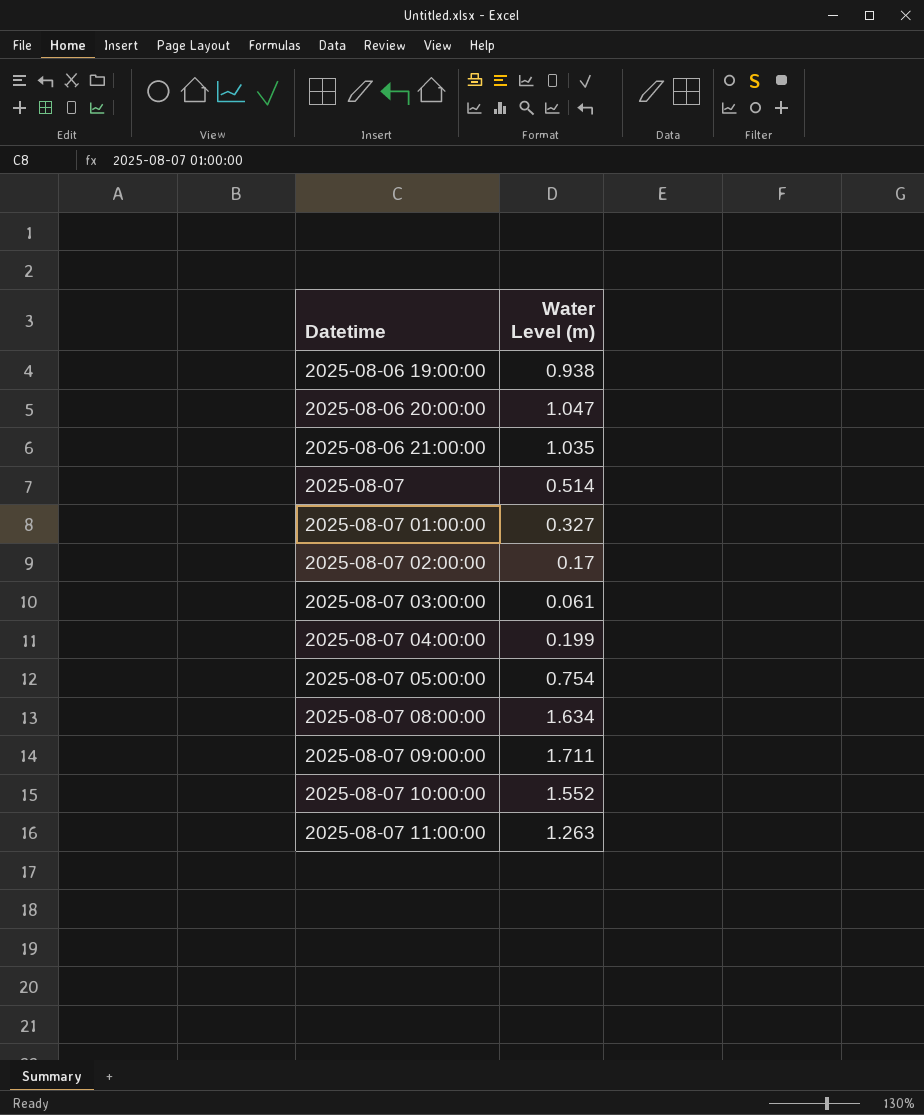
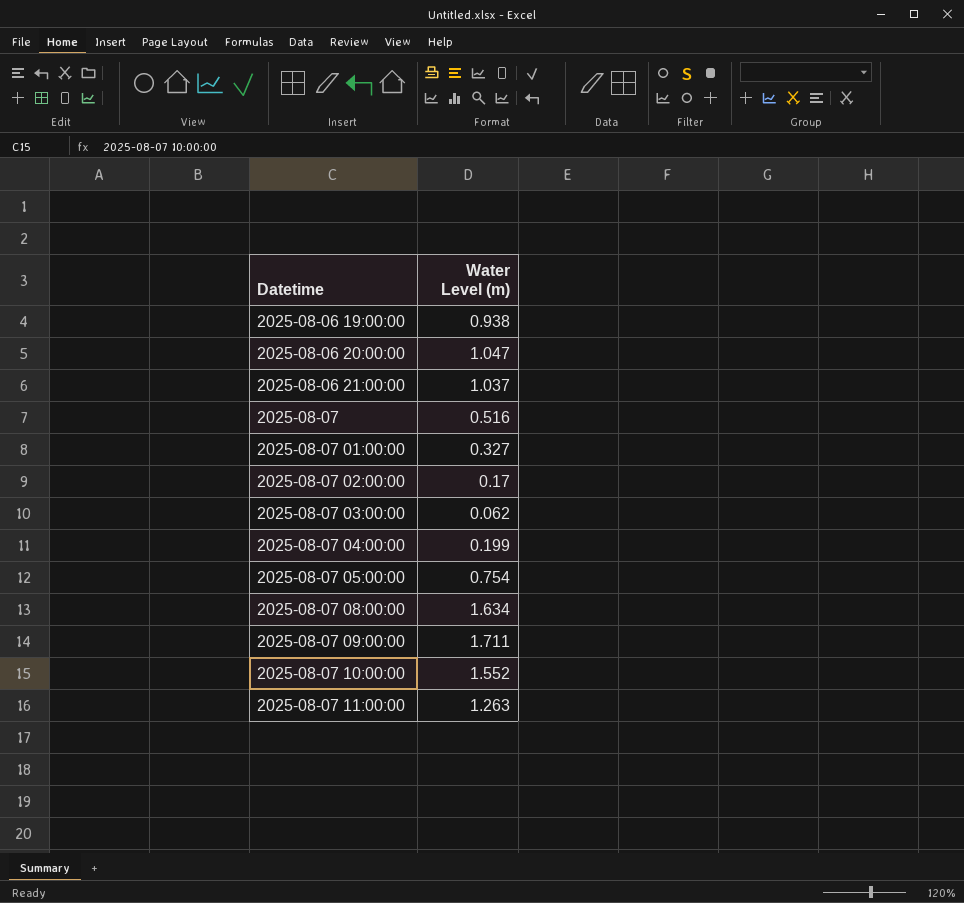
2025-08-06 21:00:00 | Water Level (m): 1.035 -> 1.037
2025-08-07 | Water Level (m): 0.514 -> 0.516
2025-08-07 03:00:00 | Water Level (m): 0.061 -> 0.062

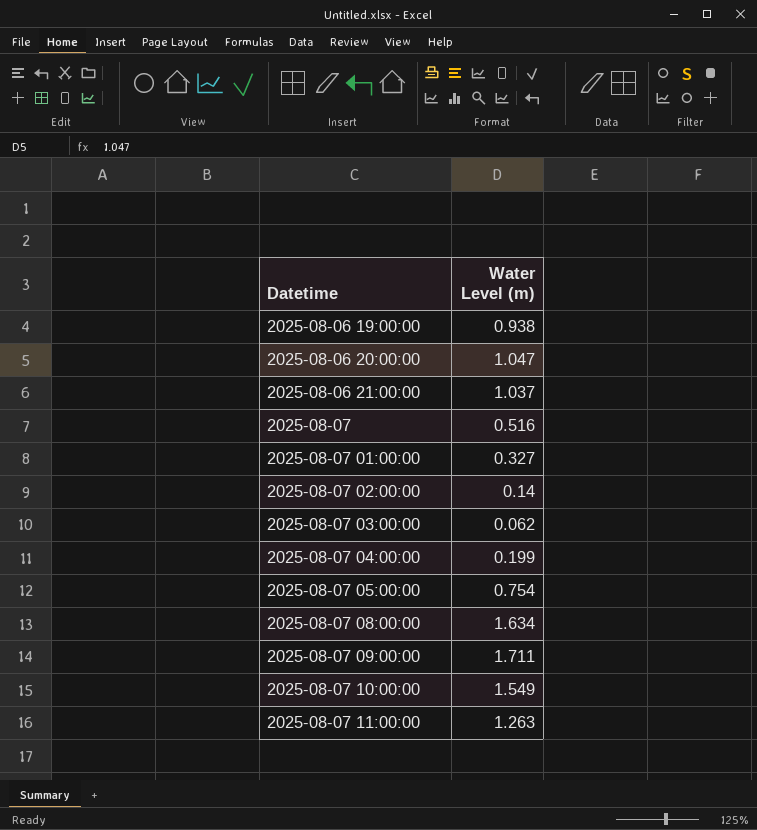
2025-08-07 02:00:00 | Water Level (m): 0.17 -> 0.14
2025-08-07 10:00:00 | Water Level (m): 1.552 -> 1.549

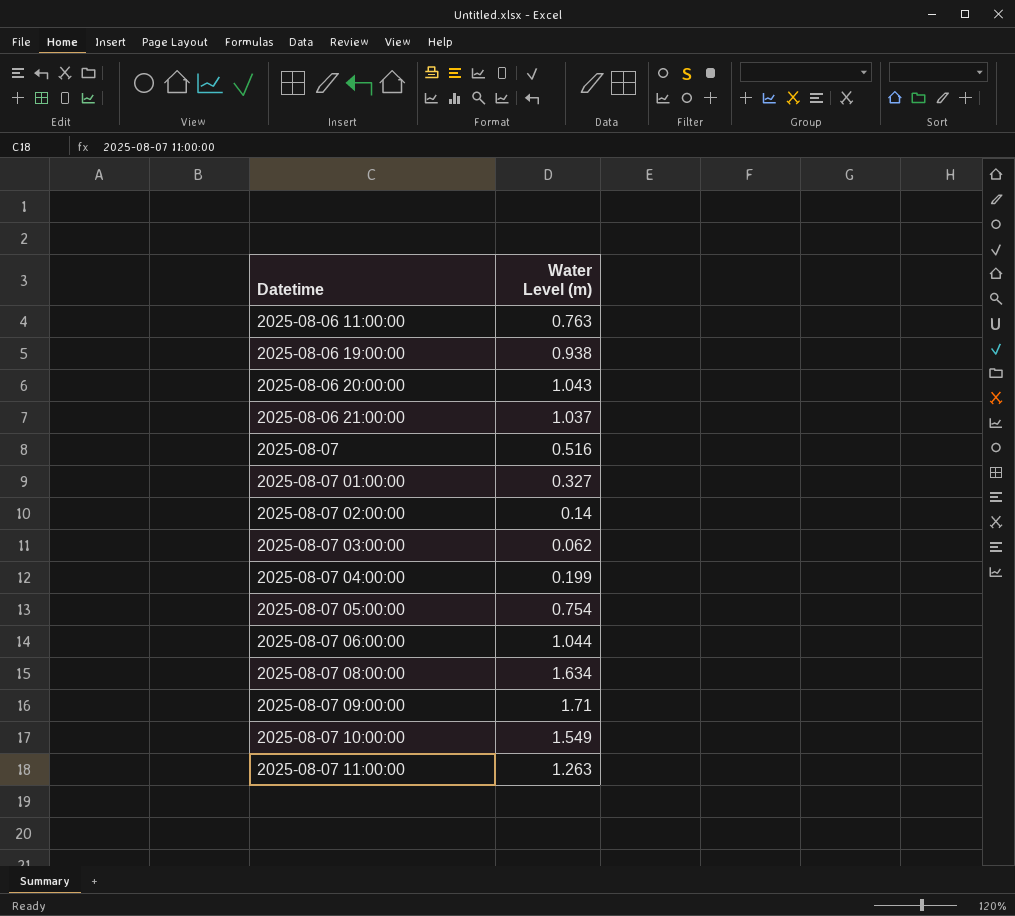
row 2025-08-06 11:00:00: none -> 0.763
2025-08-06 20:00:00 | Water Level (m): 1.047 -> 1.043
row 2025-08-07 06:00:00: none -> 1.044
2025-08-07 09:00:00 | Water Level (m): 1.711 -> 1.71

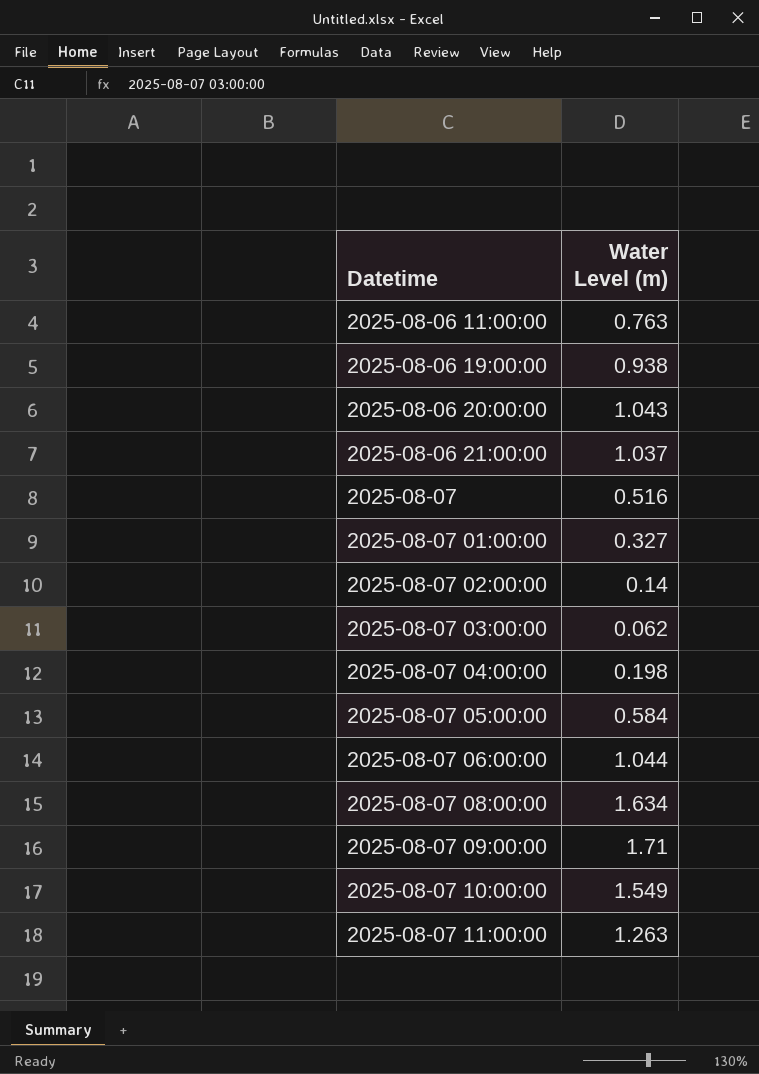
2025-08-07 04:00:00 | Water Level (m): 0.199 -> 0.198
2025-08-07 05:00:00 | Water Level (m): 0.754 -> 0.584

